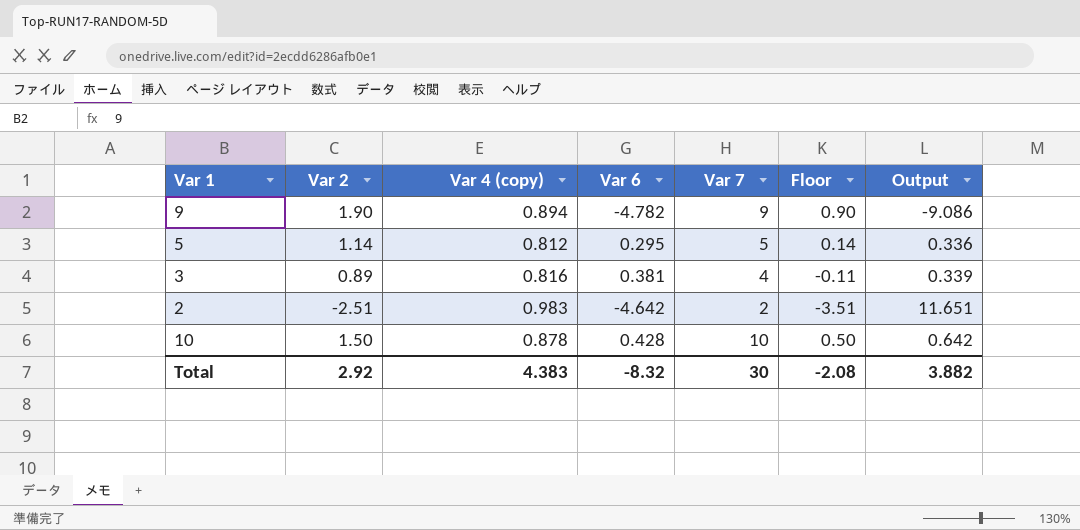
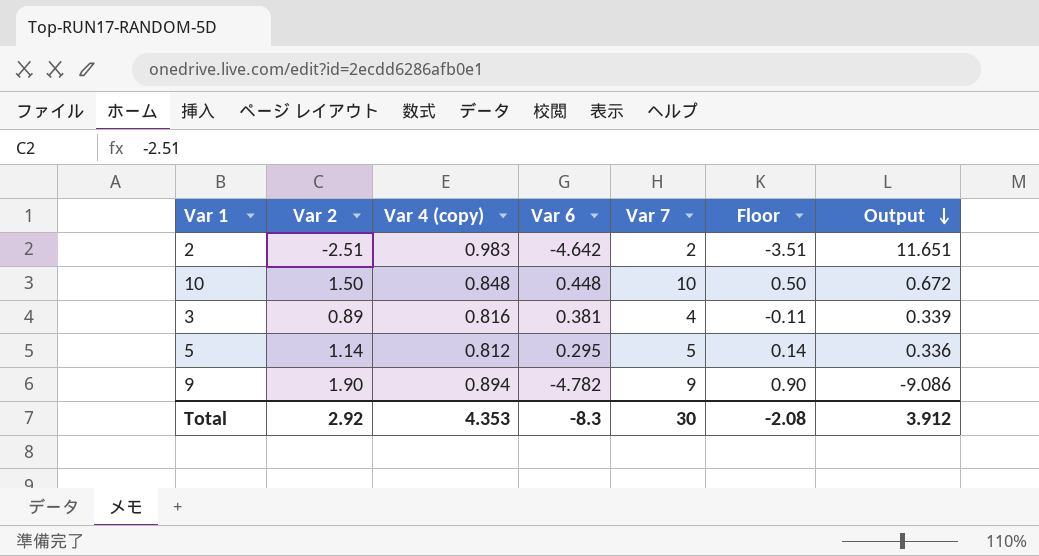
row order: none -> Output descending
10 | Var 4 (copy): 0.878 -> 0.848
10 | Var 6: 0.428 -> 0.448
10 | Output: 0.642 -> 0.672
Total | Var 4 (copy): 4.383 -> 4.353
Total | Var 6: -8.32 -> -8.3
Total | Output: 3.882 -> 3.912

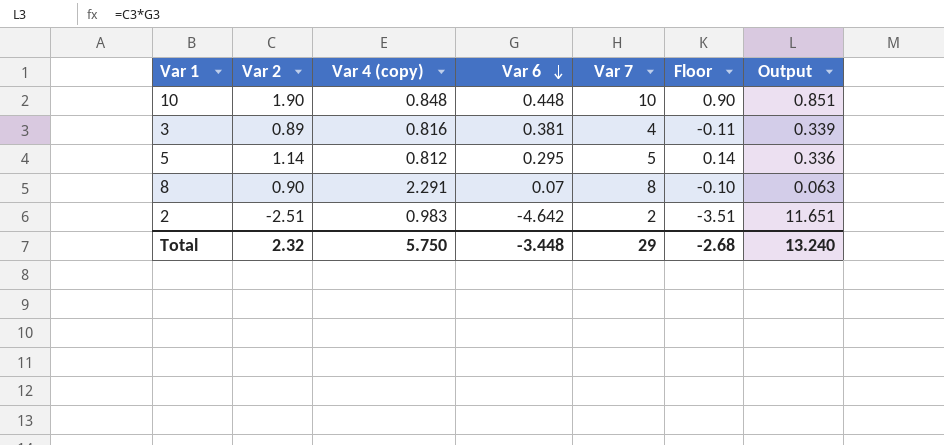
row order: Output descending -> Var 6 descending
row 9: 1.90 | 0.894 | -4.782 | 9 | 0.90 | -9.086 -> none
10 | Var 2: 1.50 -> 1.90
10 | Floor: 0.50 -> 0.90
10 | Output: 0.672 -> 0.851
row 8: none -> 0.90 | 2.291 | 0.07 | 8 | -0.10 | 0.063
Total | Var 2: 2.92 -> 2.32
Total | Var 4 (copy): 4.353 -> 5.750
Total | Var 6: -8.3 -> -3.448
Total | Var 7: 30 -> 29
Total | Floor: -2.08 -> -2.68
Total | Output: 3.912 -> 13.240

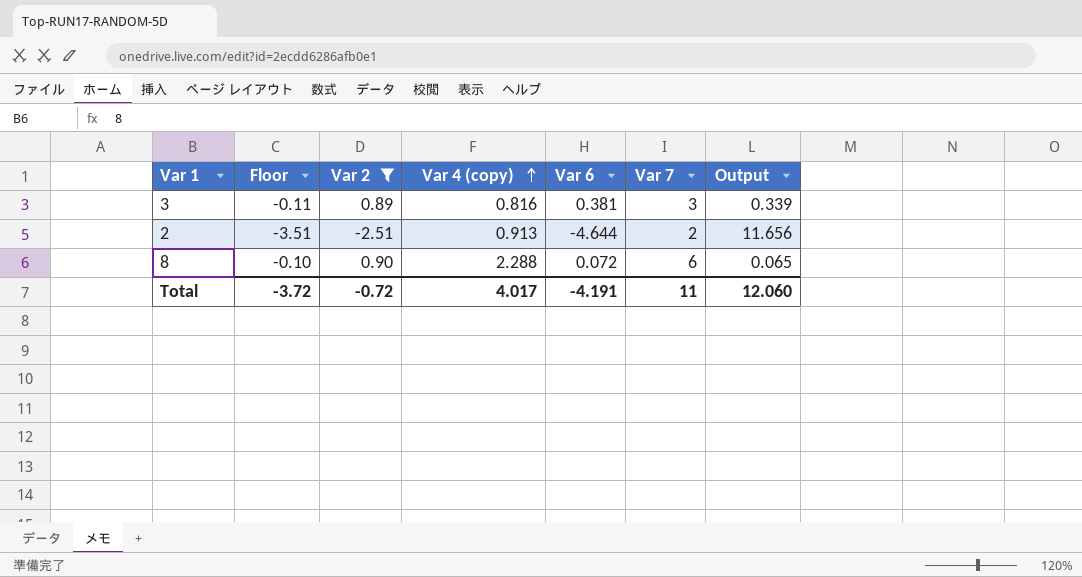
filter: none -> Var 2 <= 0.90
row order: Var 6 descending -> Var 4 (copy) ascending
column Floor | position: 6 -> 2
3 | Var 7: 4 -> 3
2 | Var 4 (copy): 0.983 -> 0.913
2 | Var 6: -4.642 -> -4.644
2 | Output: 11.651 -> 11.656
8 | Var 4 (copy): 2.291 -> 2.288
8 | Var 6: 0.07 -> 0.072
8 | Var 7: 8 -> 6
8 | Output: 0.063 -> 0.065
Total | Floor: -2.68 -> -3.72
Total | Var 2: 2.32 -> -0.72
Total | Var 4 (copy): 5.750 -> 4.017
Total | Var 6: -3.448 -> -4.191
Total | Var 7: 29 -> 11
Total | Output: 13.240 -> 12.060

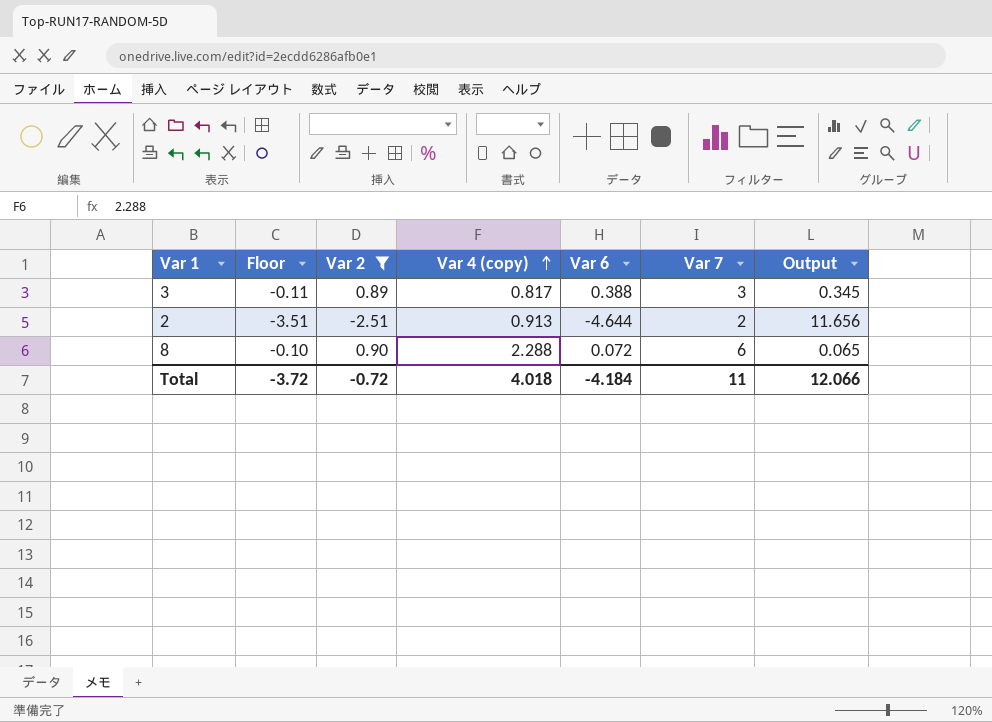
3 | Var 4 (copy): 0.816 -> 0.817
3 | Var 6: 0.381 -> 0.388
3 | Output: 0.339 -> 0.345
Total | Var 4 (copy): 4.017 -> 4.018
Total | Var 6: -4.191 -> -4.184
Total | Output: 12.060 -> 12.066

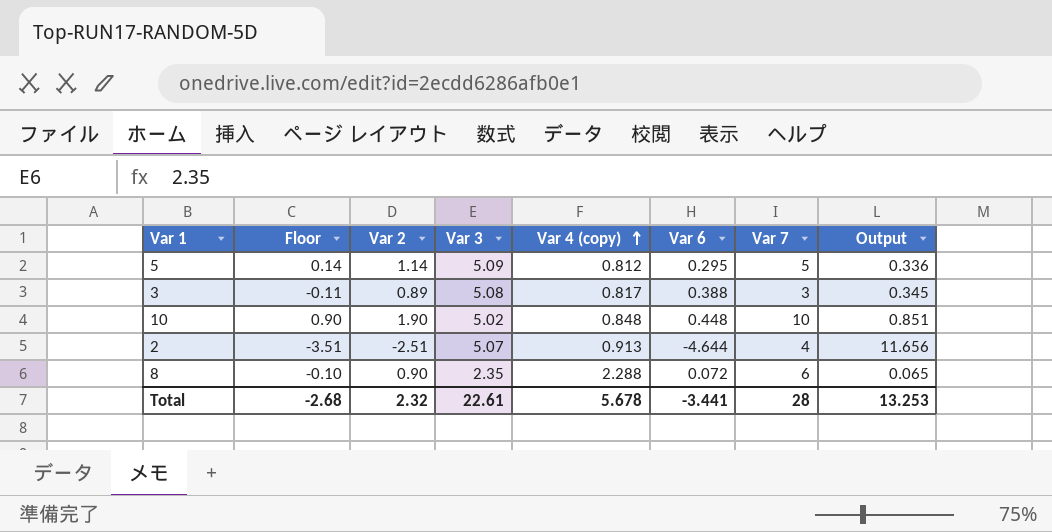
filter: Var 2 <= 0.90 -> none
column Var 3 | position: none -> 4
2 | Var 7: 2 -> 4
Total | Floor: -3.72 -> -2.68
Total | Var 2: -0.72 -> 2.32
Total | Var 4 (copy): 4.018 -> 5.678
Total | Var 6: -4.184 -> -3.441
Total | Var 7: 11 -> 28
Total | Output: 12.066 -> 13.253

